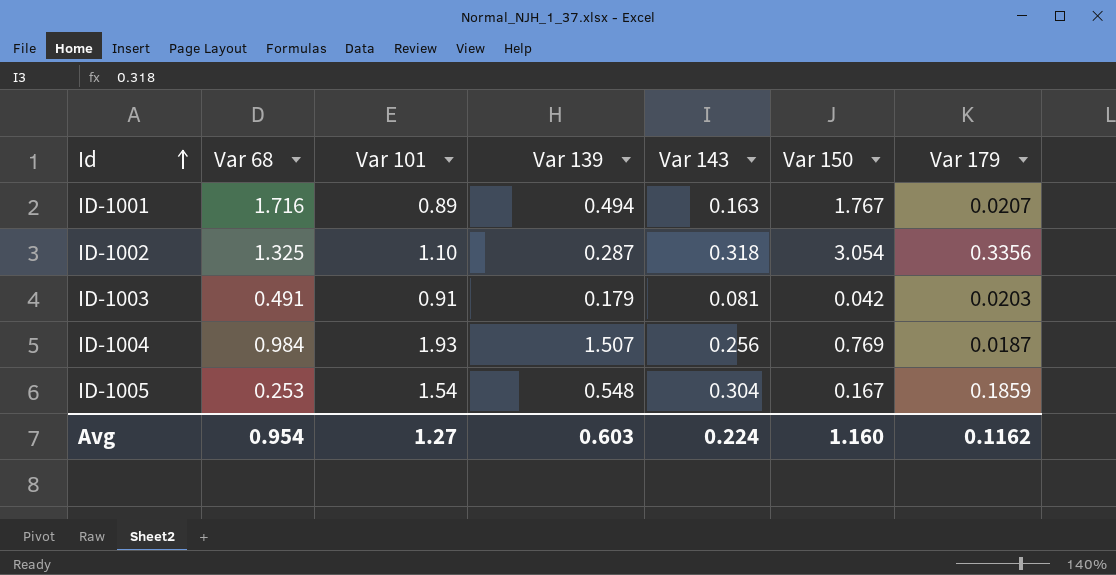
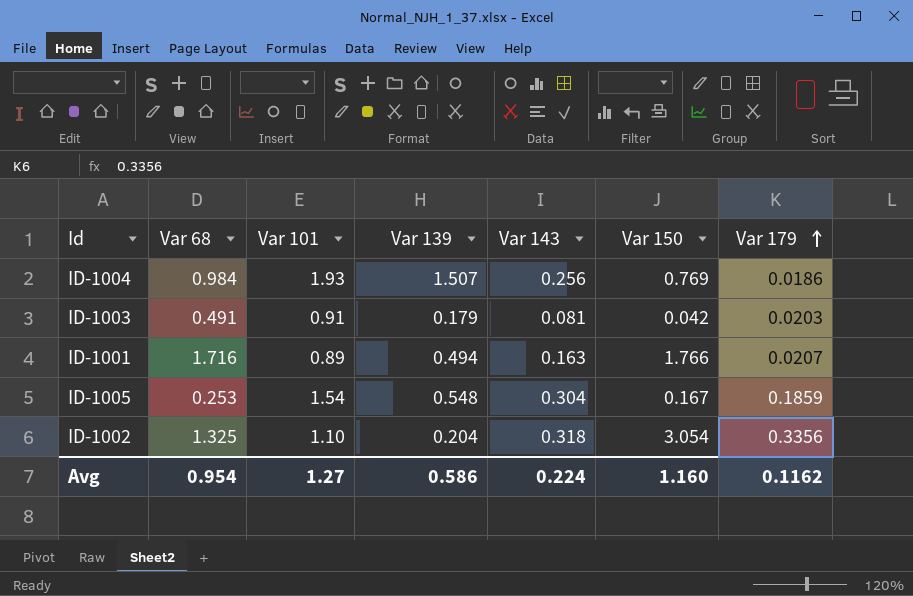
row order: Id ascending -> Var 179 ascending
ID-1004 | Var 179: 0.0187 -> 0.0186
ID-1001 | Var 150: 1.767 -> 1.766
ID-1002 | Var 139: 0.287 -> 0.204
Avg | Var 139: 0.603 -> 0.586

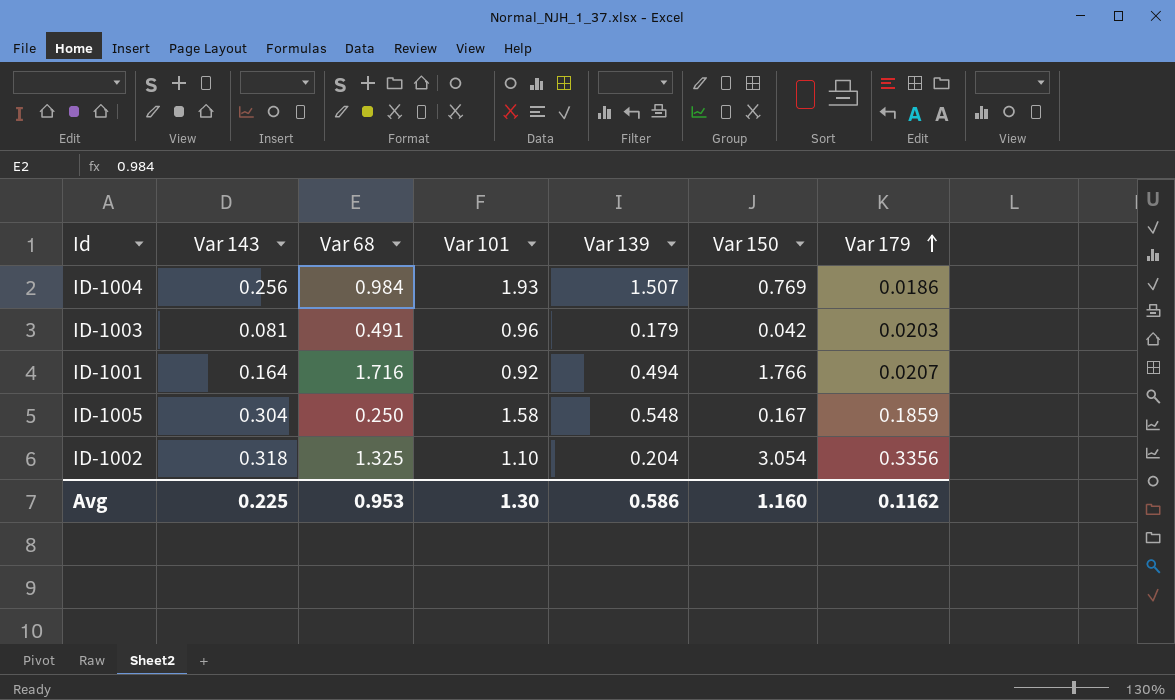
column Var 143 | position: 5 -> 2
ID-1003 | Var 101: 0.91 -> 0.96
ID-1001 | Var 143: 0.163 -> 0.164
ID-1001 | Var 101: 0.89 -> 0.92
ID-1005 | Var 68: 0.253 -> 0.250
ID-1005 | Var 101: 1.54 -> 1.58
Avg | Var 143: 0.224 -> 0.225
Avg | Var 68: 0.954 -> 0.953
Avg | Var 101: 1.27 -> 1.30

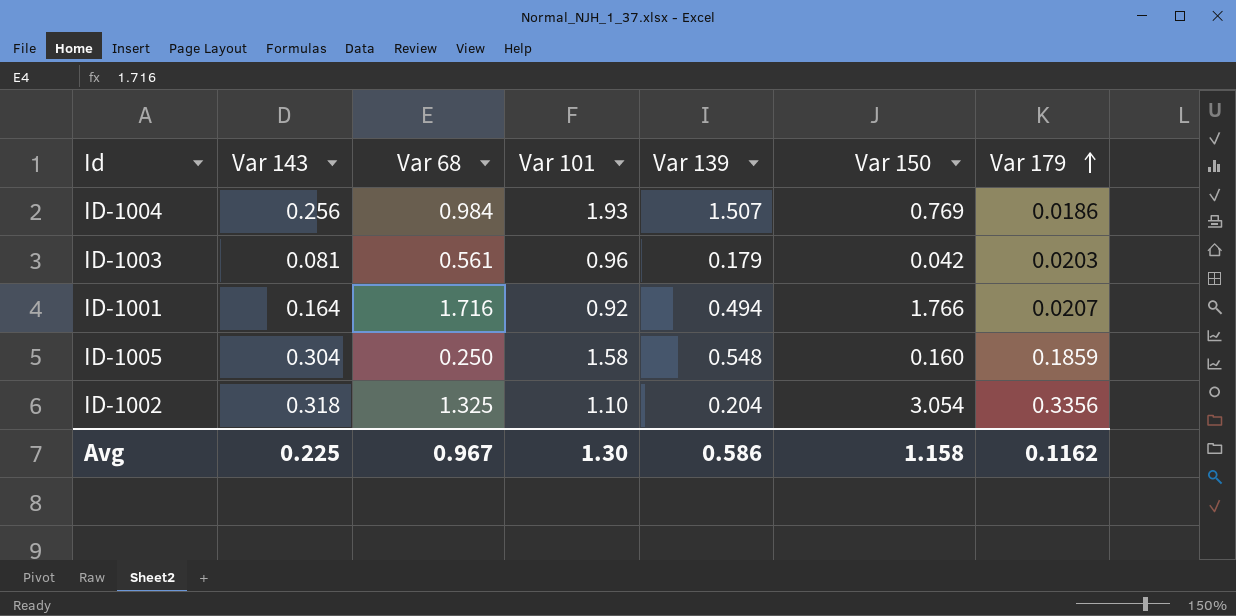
ID-1003 | Var 68: 0.491 -> 0.561
ID-1005 | Var 150: 0.167 -> 0.160
Avg | Var 68: 0.953 -> 0.967
Avg | Var 150: 1.160 -> 1.158

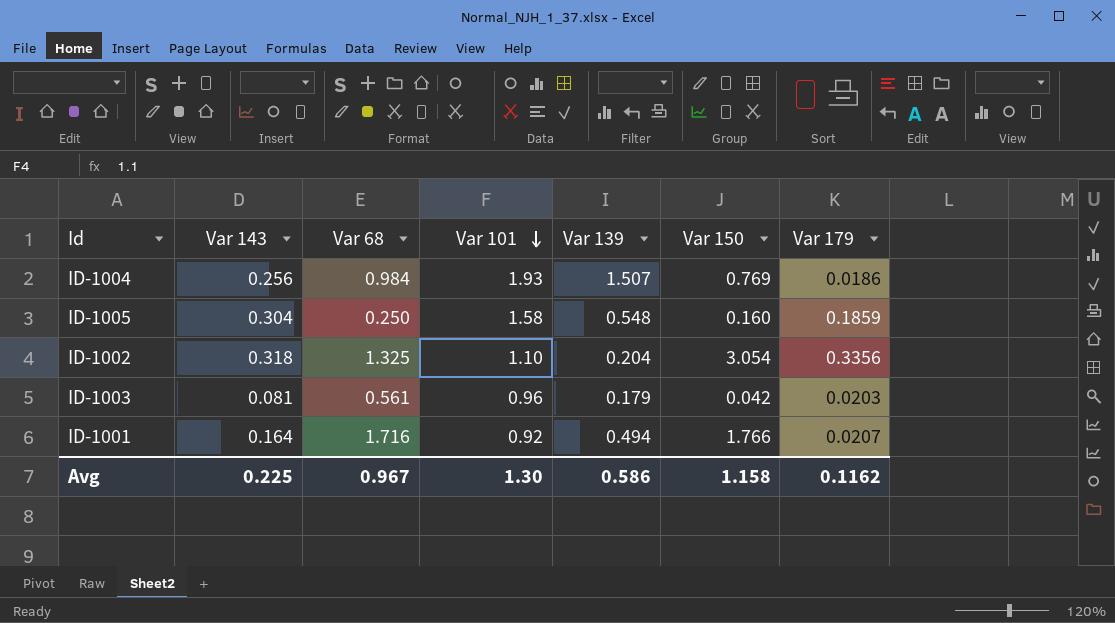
row order: Var 179 ascending -> Var 101 descending

